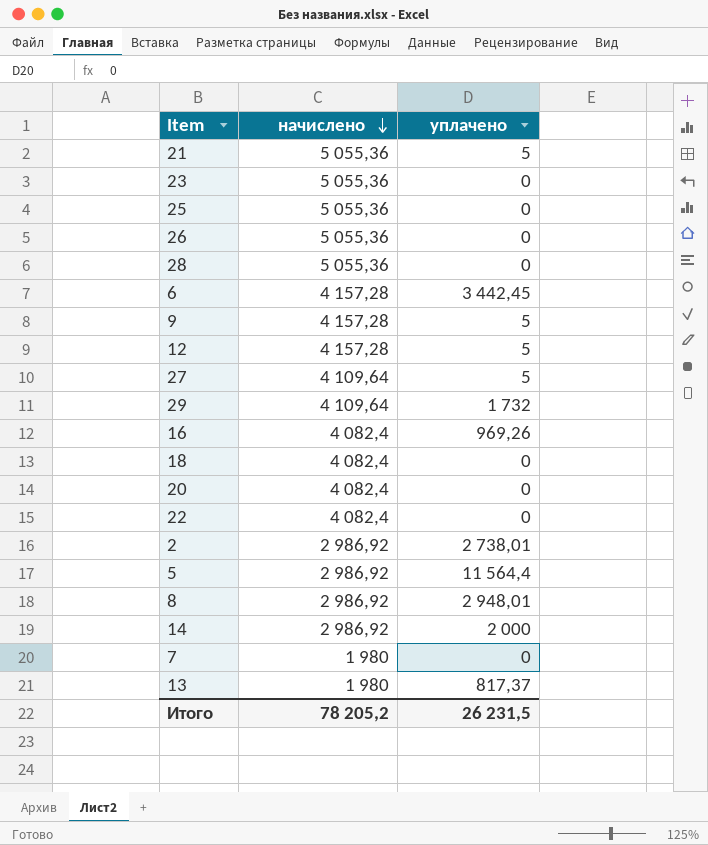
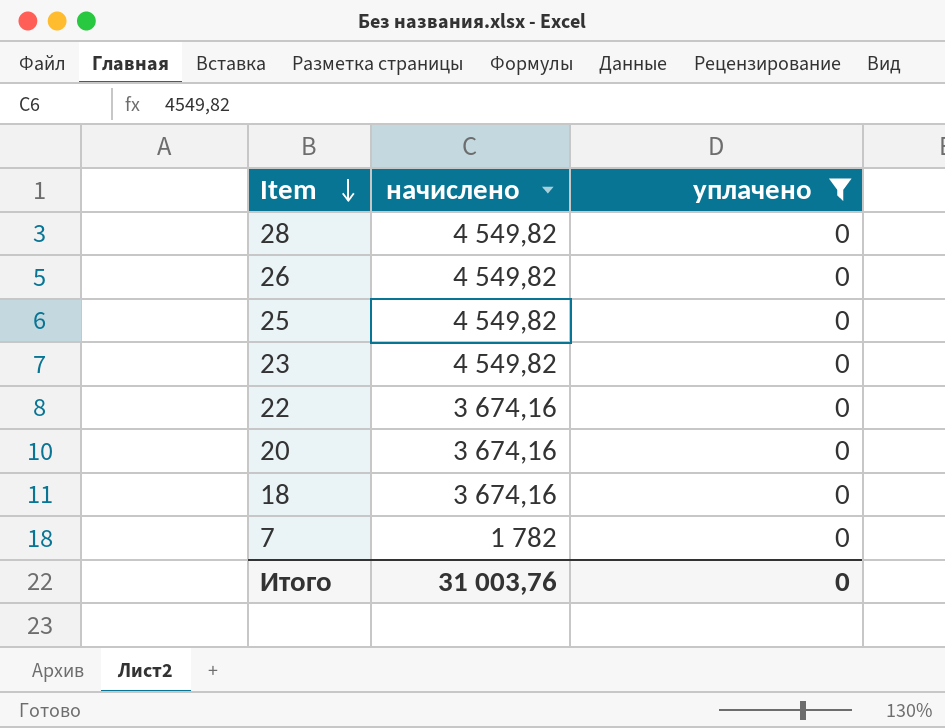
filter: none -> уплачено = 0
row order: начислено descending -> Item descending
28 | начислено: 5 055,36 -> 4 549,82
26 | начислено: 5 055,36 -> 4 549,82
25 | начислено: 5 055,36 -> 4 549,82
23 | начислено: 5 055,36 -> 4 549,82
22 | начислено: 4 082,4 -> 3 674,16
20 | начислено: 4 082,4 -> 3 674,16
18 | начислено: 4 082,4 -> 3 674,16
7 | начислено: 1 980 -> 1 782
Итого | начислено: 78 205,2 -> 31 003,76
Итого | уплачено: 26 231,5 -> 0

